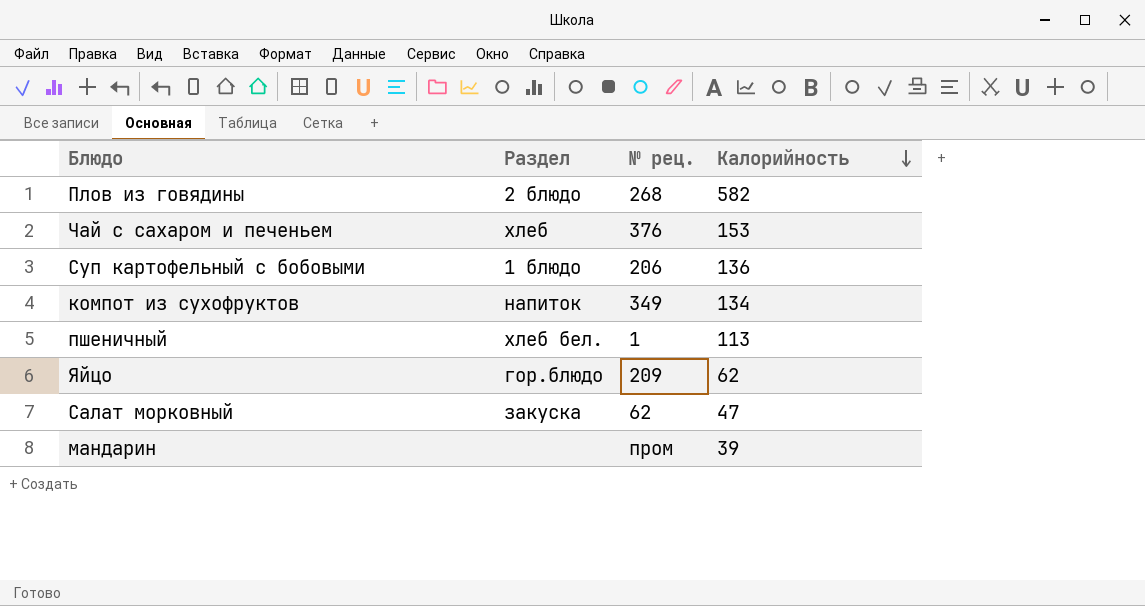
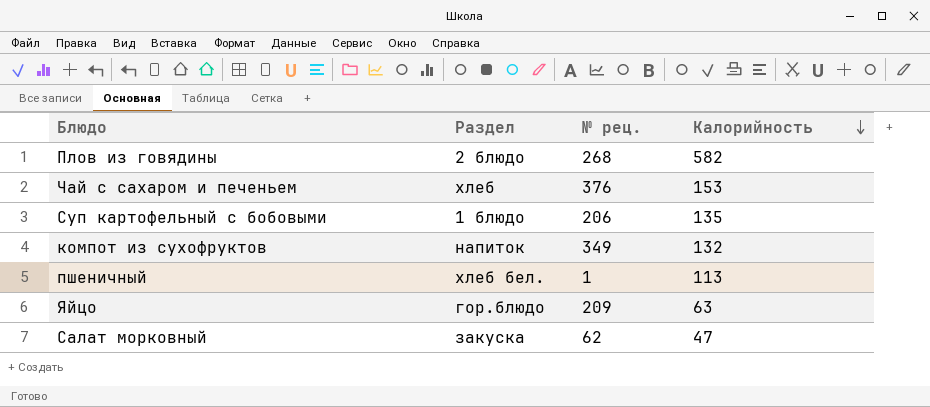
row мандарин: none | пром | 39 -> none
Суп картофельный с бобовыми | Калорийность: 136 -> 135
компот из сухофруктов | Калорийность: 134 -> 132
Яйцо | Калорийность: 62 -> 63

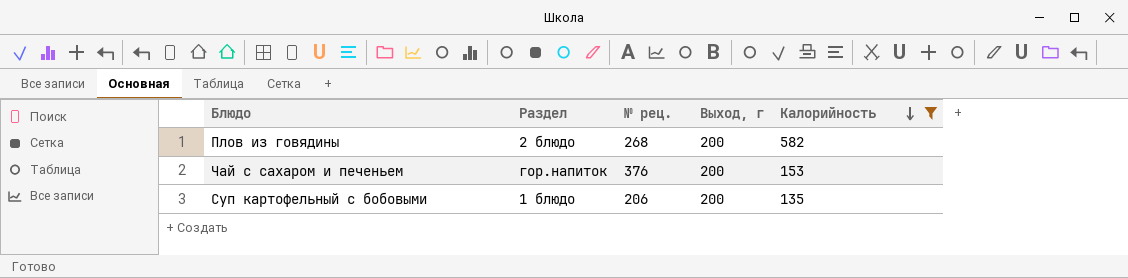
filter: none -> Калорийность >= 135
column Выход, г | position: none -> 4
Чай с сахаром и печеньем | Раздел: хлеб -> гор.напиток

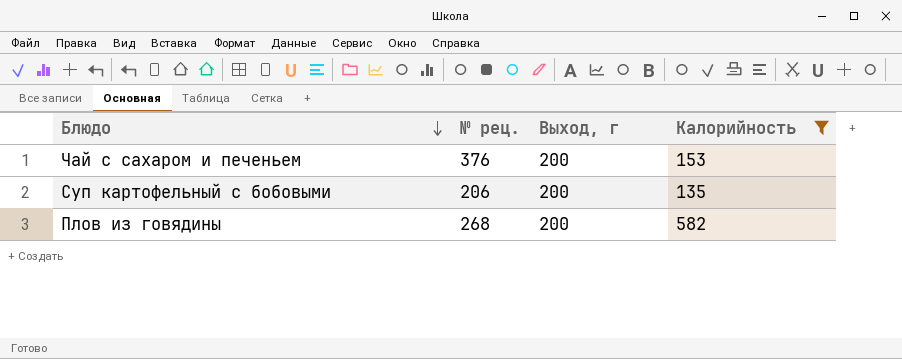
row order: Калорийность descending -> Блюдо descending
column Раздел | position: 2 -> none

